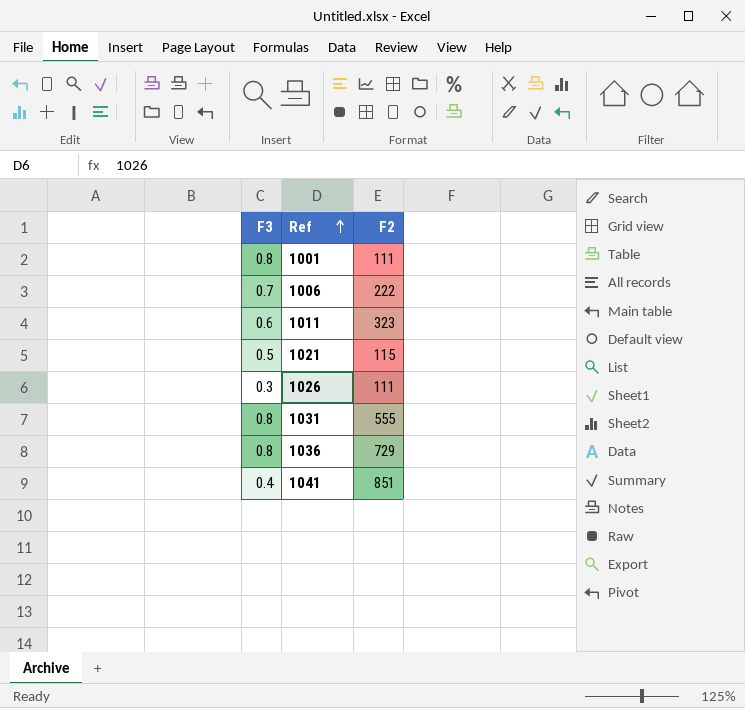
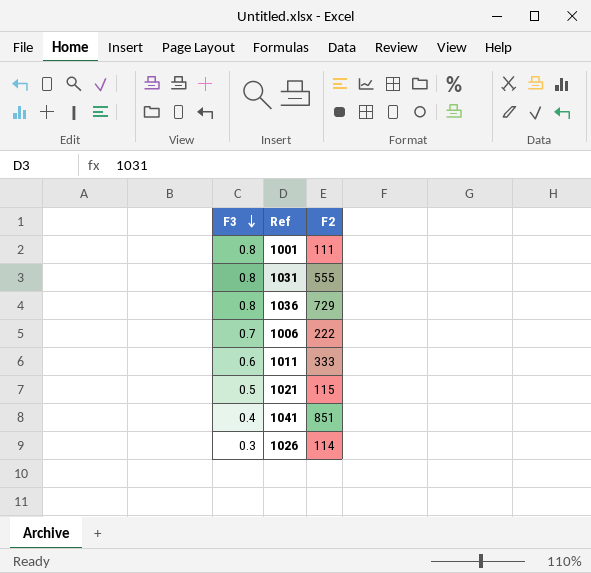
row order: Ref ascending -> F3 descending
1011 | F2: 323 -> 333
1026 | F2: 111 -> 114

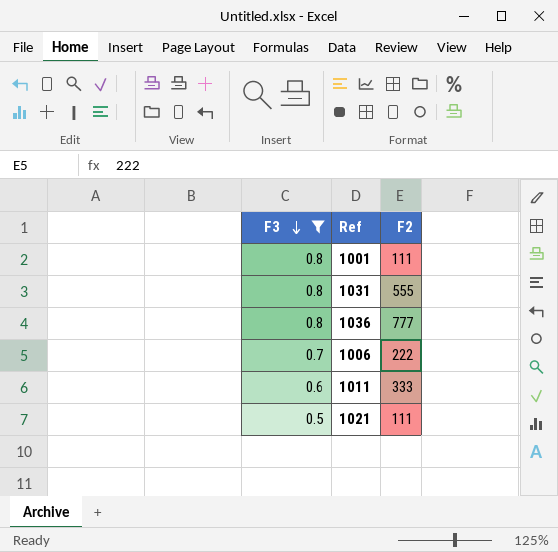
filter: none -> F3 >= 0.5
1036 | F2: 729 -> 777
1021 | F2: 115 -> 111

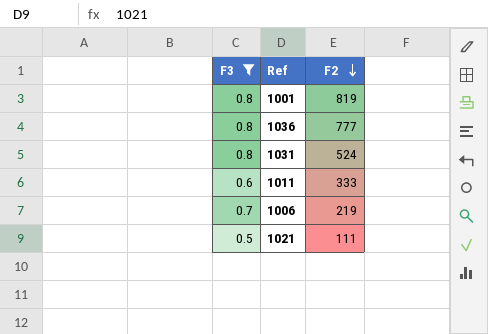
row order: F3 descending -> F2 descending
1001 | F2: 111 -> 819
1031 | F2: 555 -> 524
1006 | F2: 222 -> 219

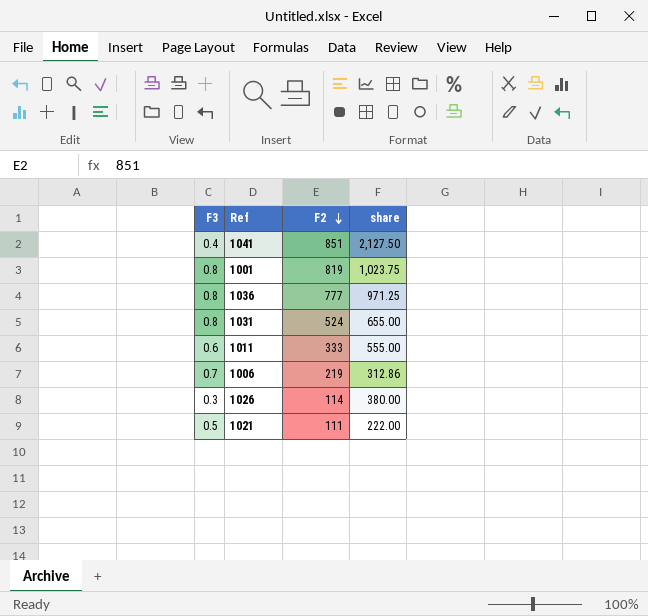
filter: F3 >= 0.5 -> none
column share | formula: none -> [F2] / [F3]

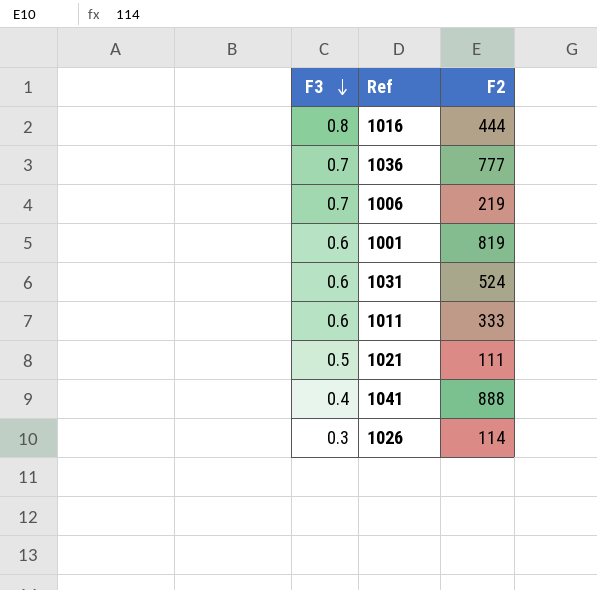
row order: F2 descending -> F3 descending
column share | formula: [F2] / [F3] -> none
row 1016: none -> 0.8 | 444
1036 | F3: 0.8 -> 0.7
1001 | F3: 0.8 -> 0.6
1031 | F3: 0.8 -> 0.6
1041 | F2: 851 -> 888

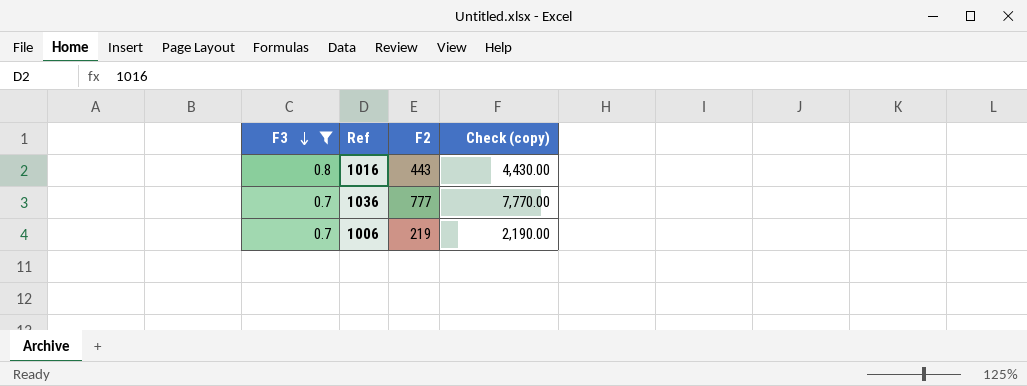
filter: none -> F3 >= 0.7
column Check (copy) | formula: none -> [F2] * 10
1016 | F2: 444 -> 443

